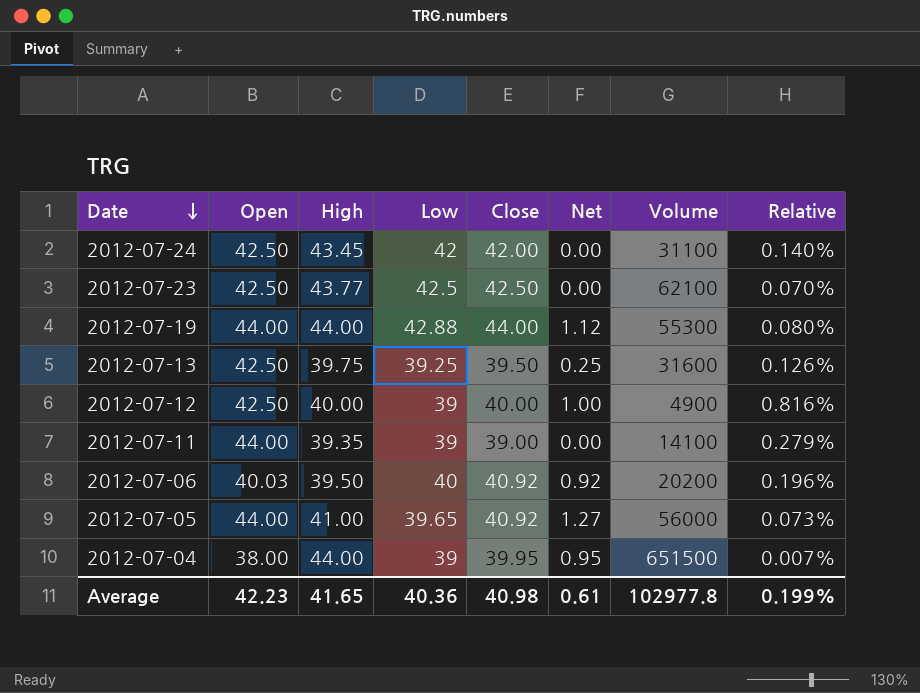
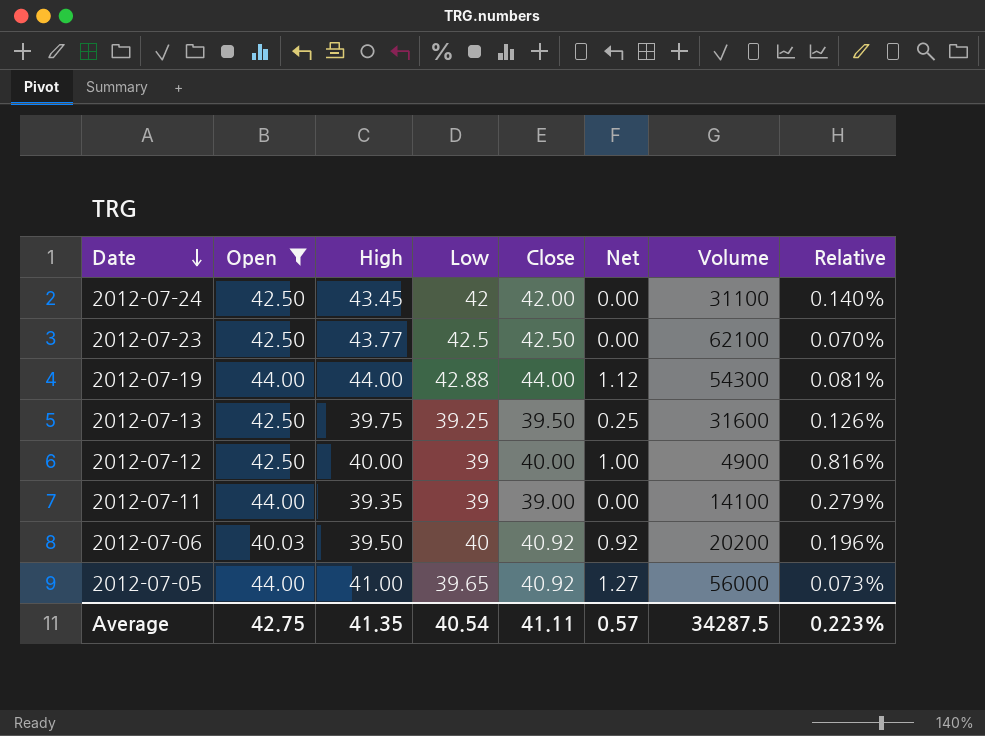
filter: none -> Open != 38.00
2012-07-19 | Volume: 55300 -> 54300
2012-07-19 | Relative: 0.080% -> 0.081%
Average | Open: 42.23 -> 42.75
Average | High: 41.65 -> 41.35
Average | Low: 40.36 -> 40.54
Average | Close: 40.98 -> 41.11
Average | Net: 0.61 -> 0.57
Average | Volume: 102977.8 -> 34287.5
Average | Relative: 0.199% -> 0.223%

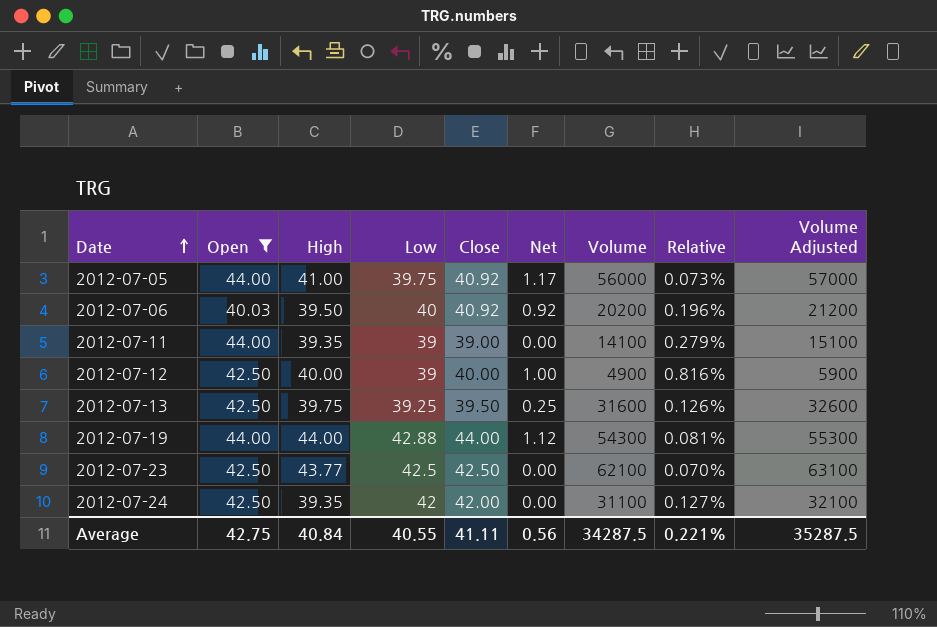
row order: Date descending -> Date ascending
column Volume Adjusted | formula: none -> [Volume] + 1000
2012-07-05 | Low: 39.65 -> 39.75
2012-07-05 | Net: 1.27 -> 1.17
2012-07-24 | High: 43.45 -> 39.35
2012-07-24 | Relative: 0.140% -> 0.127%
Average | High: 41.35 -> 40.84
Average | Low: 40.54 -> 40.55
Average | Net: 0.57 -> 0.56
Average | Relative: 0.223% -> 0.221%

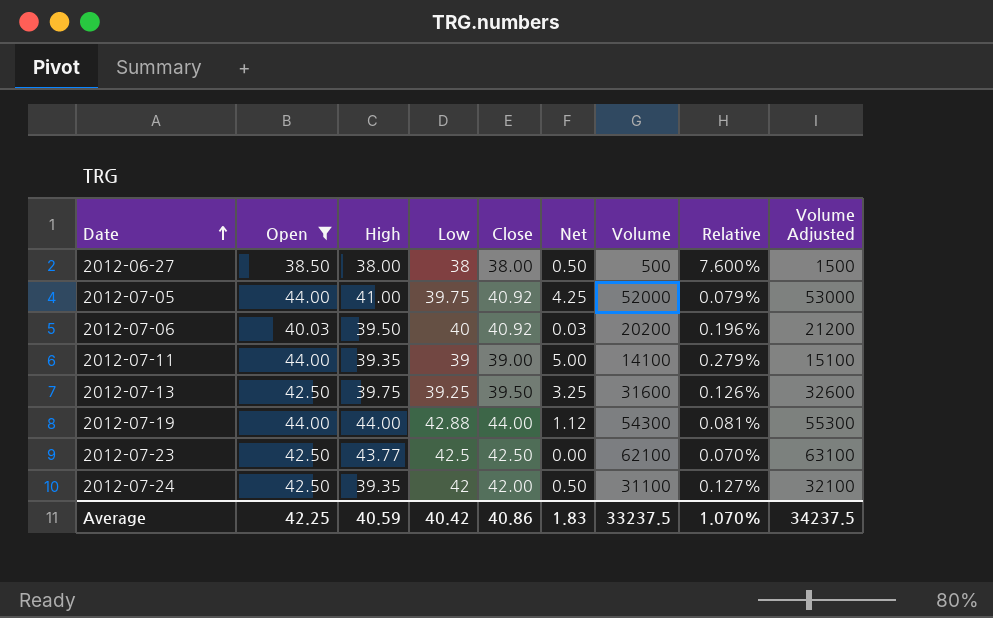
column Net | formula: [Close] - [Low] -> [Open] - [Low]
row 2012-07-12: 42.50 | 40.00 | 39 | 40.00 | 1.00 | 4900 | 0.816% | 5900 -> none
row 2012-06-27: none -> 38.50 | 38.00 | 38 | 38.00 | 0.50 | 500 | 7.600% | 1500
2012-07-05 | Volume: 56000 -> 52000
2012-07-05 | Relative: 0.073% -> 0.079%
2012-07-05 | Volume Adjusted: 57000 -> 53000
Average | Open: 42.75 -> 42.25
Average | High: 40.84 -> 40.59
Average | Low: 40.55 -> 40.42
Average | Close: 41.11 -> 40.86
Average | Net: 0.56 -> 1.83
Average | Volume: 34287.5 -> 33237.5
Average | Relative: 0.221% -> 1.070%
Average | Volume Adjusted: 35287.5 -> 34237.5

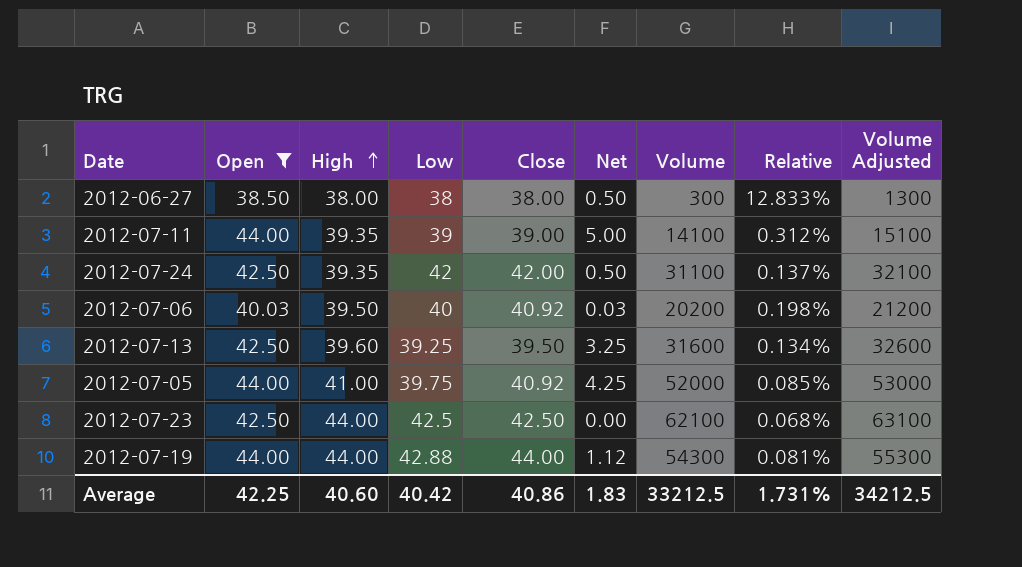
row order: Date ascending -> High ascending
column Relative | formula: [High] / [Volume] -> [Open] / [Volume]
2012-06-27 | Volume: 500 -> 300
2012-06-27 | Volume Adjusted: 1500 -> 1300
2012-07-13 | High: 39.75 -> 39.60
2012-07-23 | High: 43.77 -> 44.00
Average | High: 40.59 -> 40.60
Average | Volume: 33237.5 -> 33212.5
Average | Relative: 1.070% -> 1.731%
Average | Volume Adjusted: 34237.5 -> 34212.5

